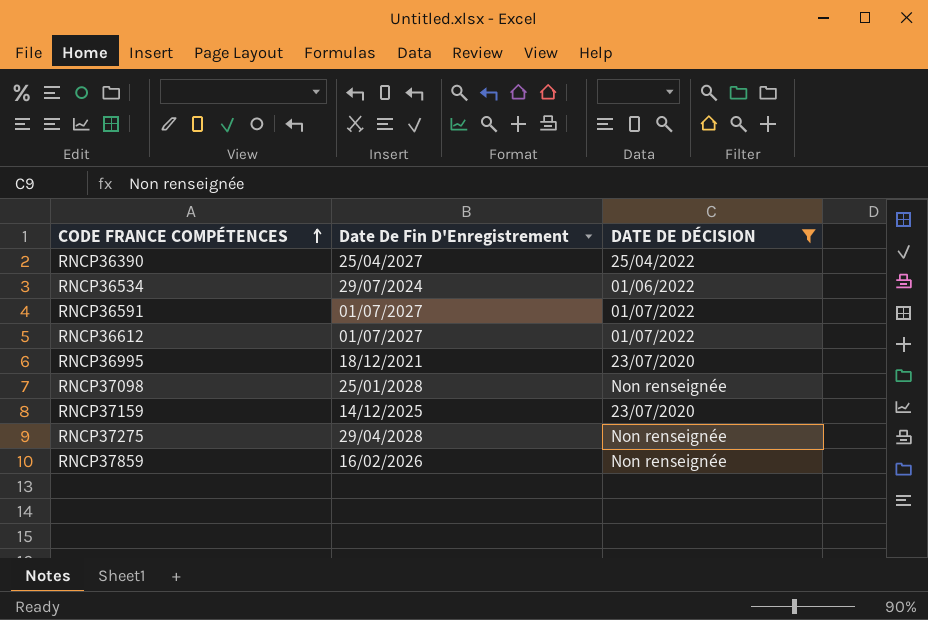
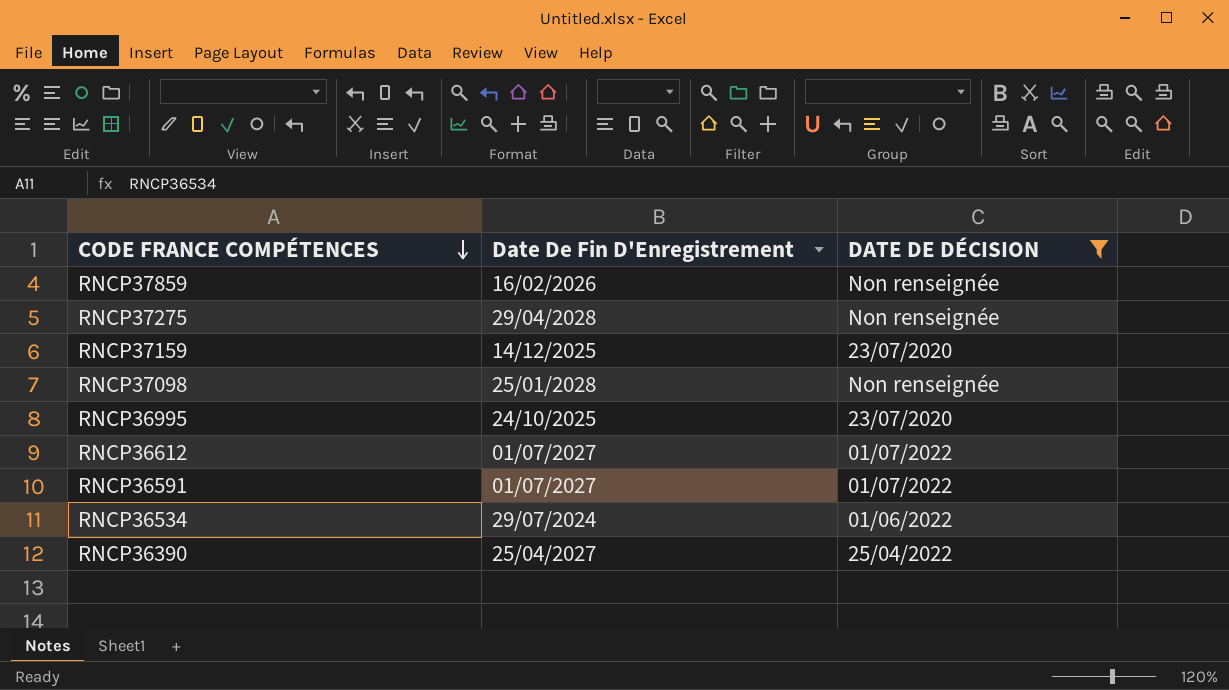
row order: CODE FRANCE COMPÉTENCES ascending -> CODE FRANCE COMPÉTENCES descending
RNCP36995 | Date De Fin D'Enregistrement: 18/12/2021 -> 24/10/2025

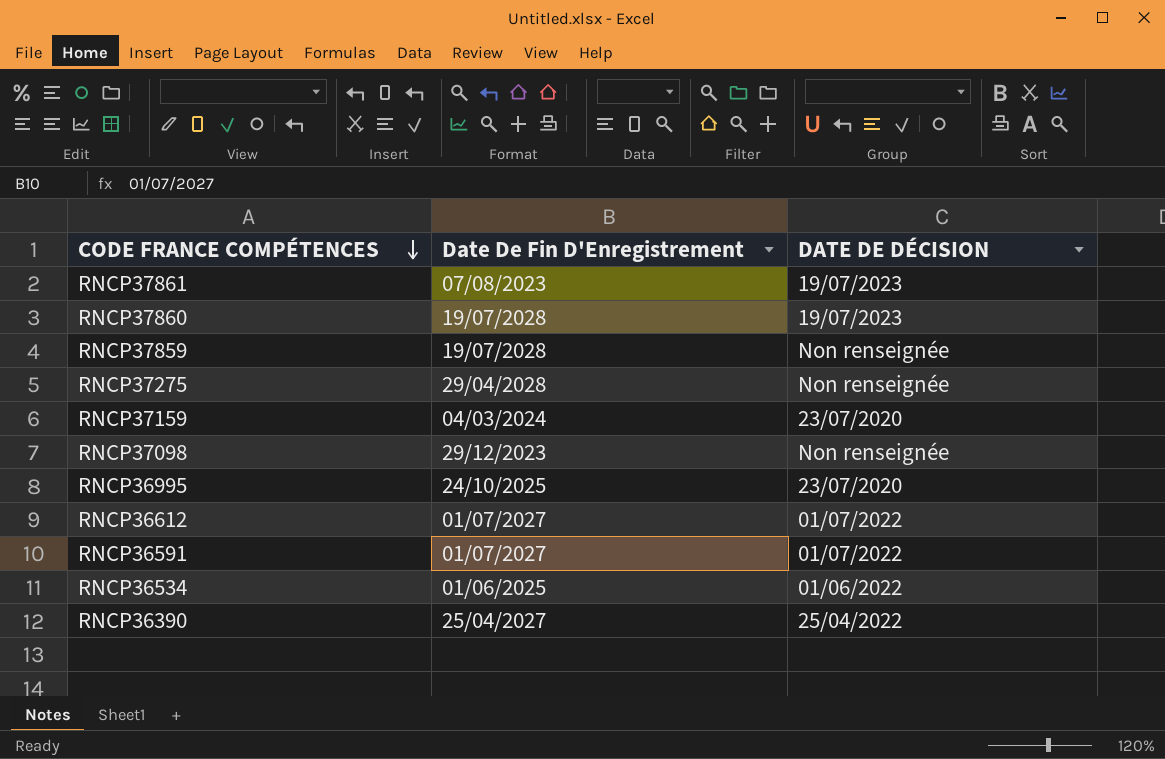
filter: DATE DE DÉCISION != 19/07/2023 -> none
RNCP37859 | Date De Fin D'Enregistrement: 16/02/2026 -> 19/07/2028
RNCP37159 | Date De Fin D'Enregistrement: 14/12/2025 -> 04/03/2024
RNCP37098 | Date De Fin D'Enregistrement: 25/01/2028 -> 29/12/2023
RNCP36534 | Date De Fin D'Enregistrement: 29/07/2024 -> 01/06/2025

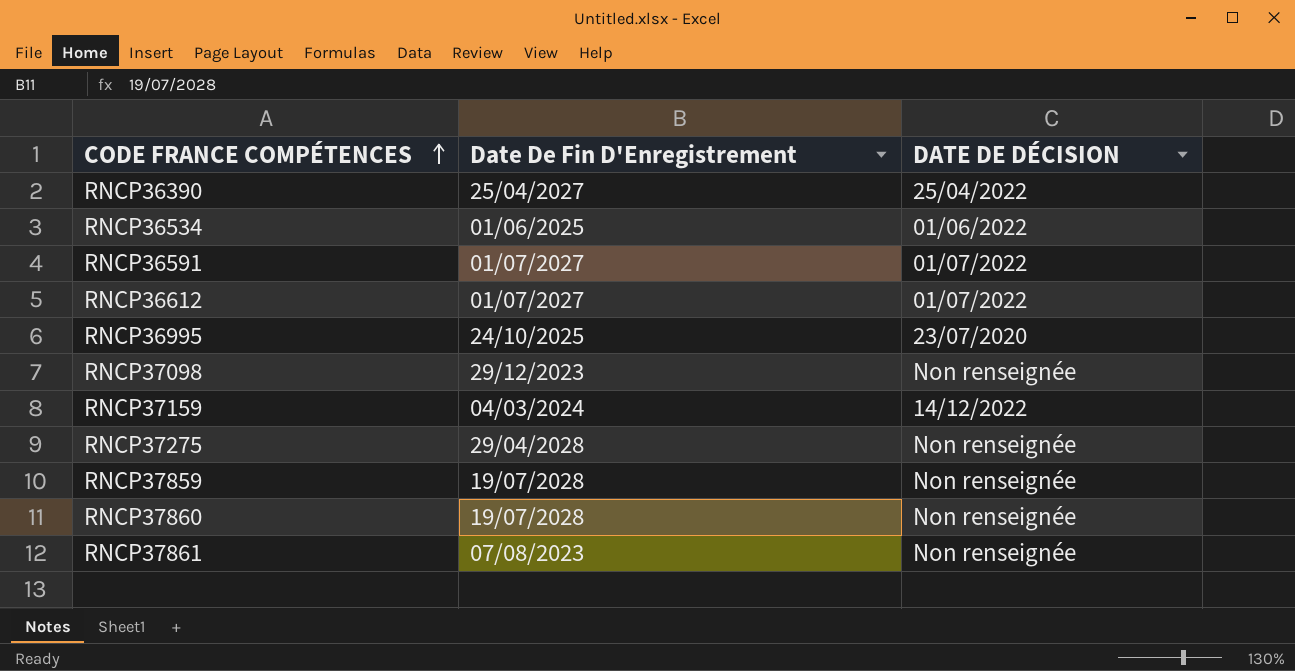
row order: CODE FRANCE COMPÉTENCES descending -> CODE FRANCE COMPÉTENCES ascending
RNCP37159 | DATE DE DÉCISION: 23/07/2020 -> 14/12/2022
RNCP37860 | DATE DE DÉCISION: 19/07/2023 -> Non renseignée
RNCP37861 | DATE DE DÉCISION: 19/07/2023 -> Non renseignée

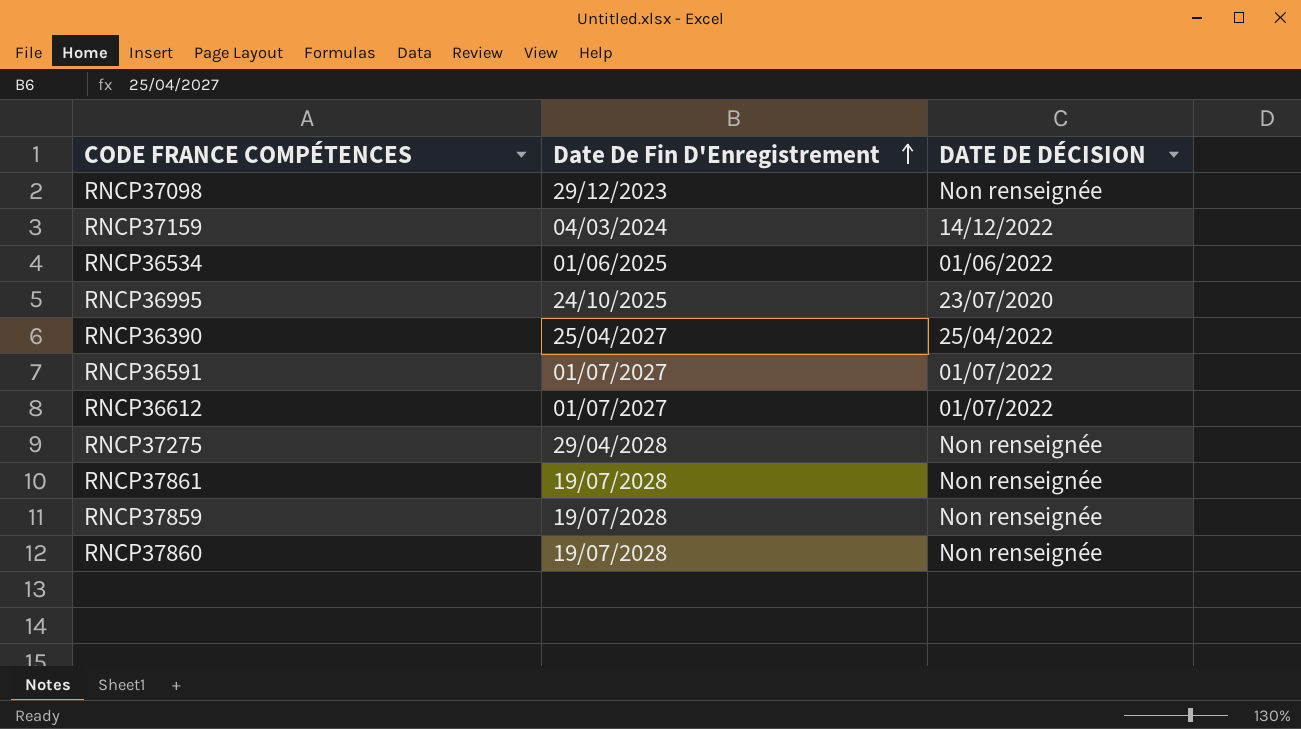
row order: CODE FRANCE COMPÉTENCES ascending -> Date De Fin D'Enregistrement ascending
RNCP37861 | Date De Fin D'Enregistrement: 07/08/2023 -> 19/07/2028

